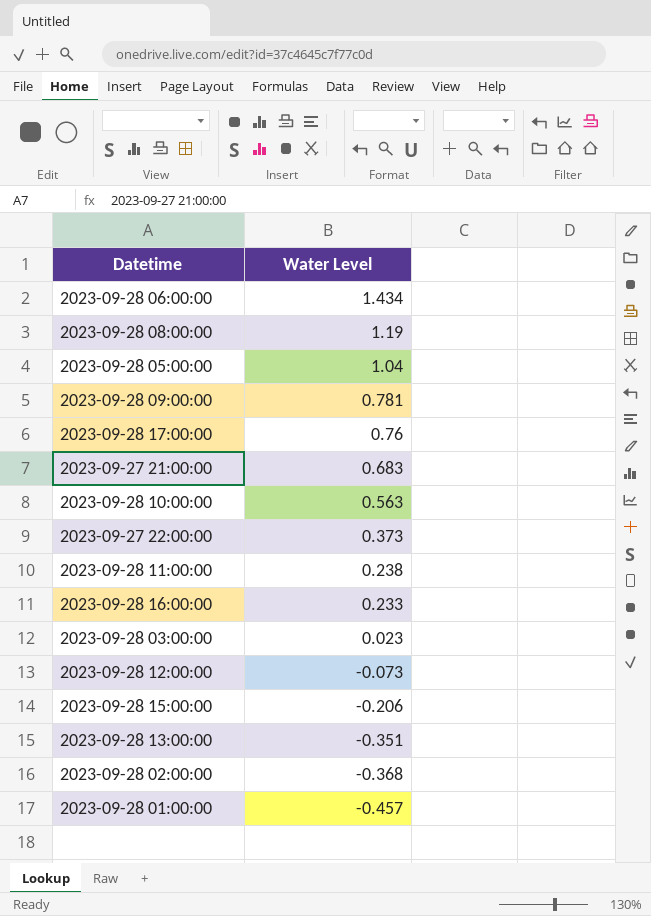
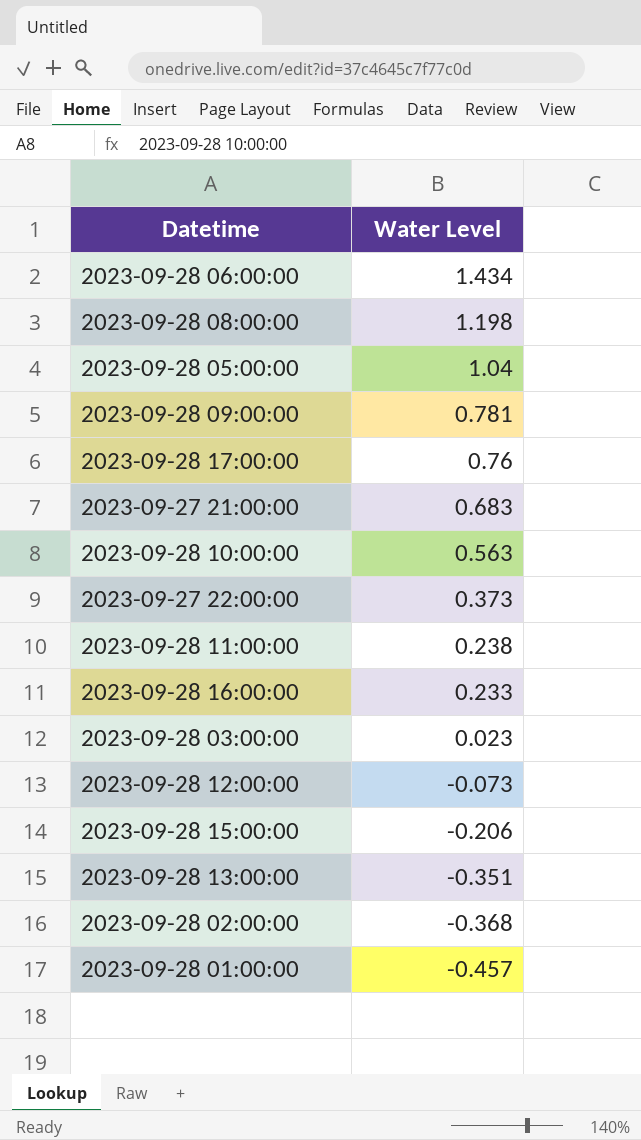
2023-09-28 08:00:00 | Water Level: 1.19 -> 1.198

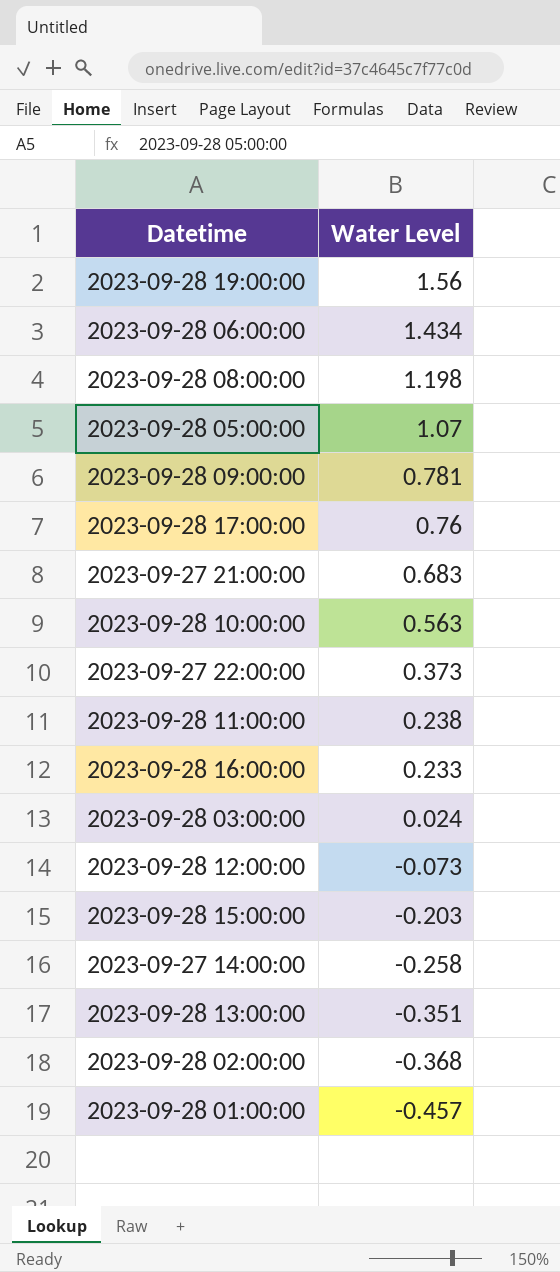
row 2023-09-28 19:00:00: none -> 1.56
2023-09-28 05:00:00 | Water Level: 1.04 -> 1.07
2023-09-28 03:00:00 | Water Level: 0.023 -> 0.024
2023-09-28 15:00:00 | Water Level: -0.206 -> -0.203
row 2023-09-27 14:00:00: none -> -0.258

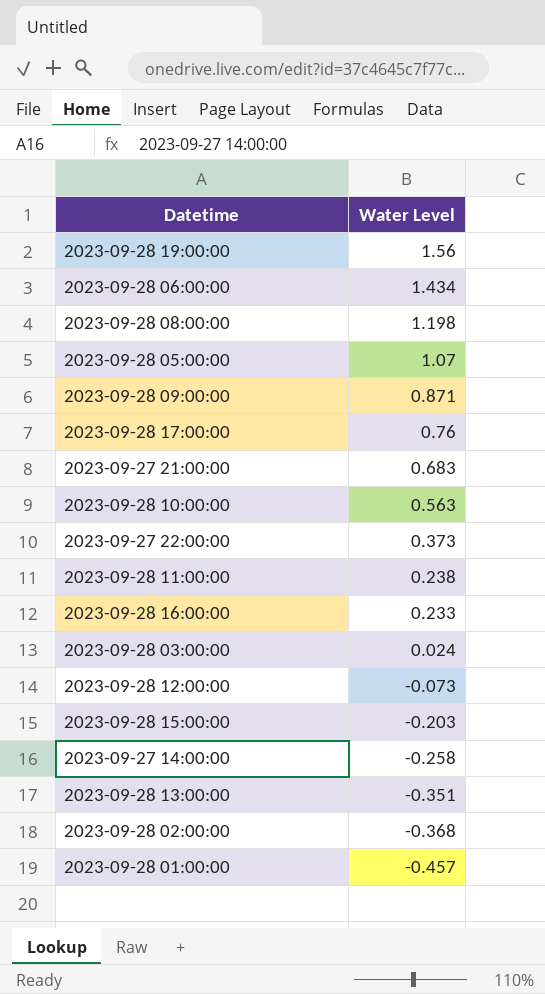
2023-09-28 09:00:00 | Water Level: 0.781 -> 0.871

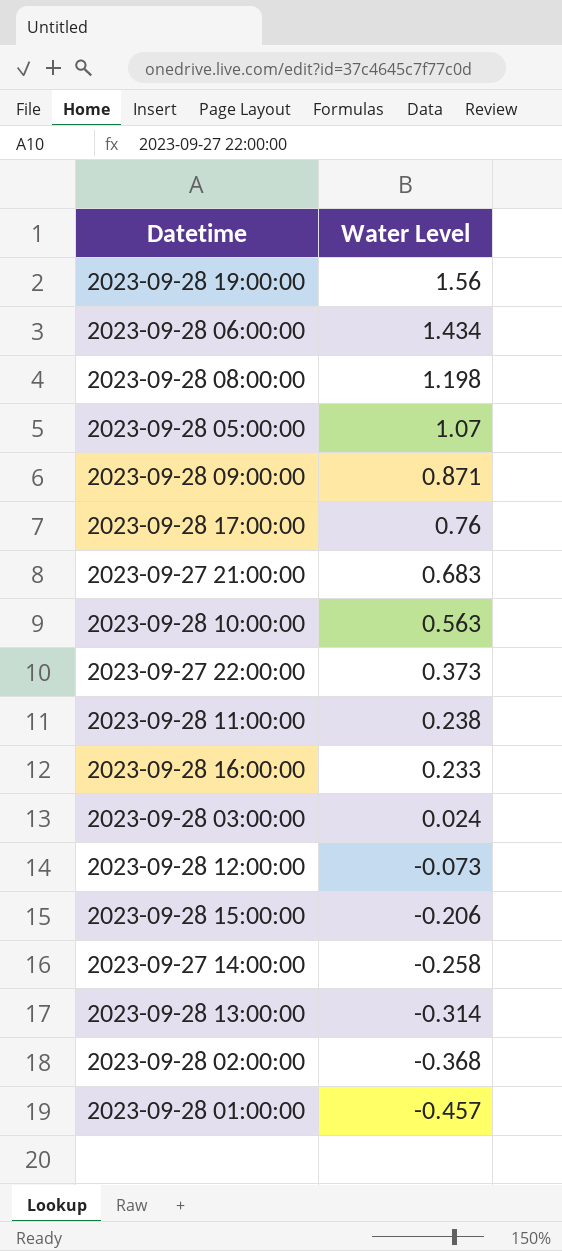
2023-09-28 15:00:00 | Water Level: -0.203 -> -0.206
2023-09-28 13:00:00 | Water Level: -0.351 -> -0.314

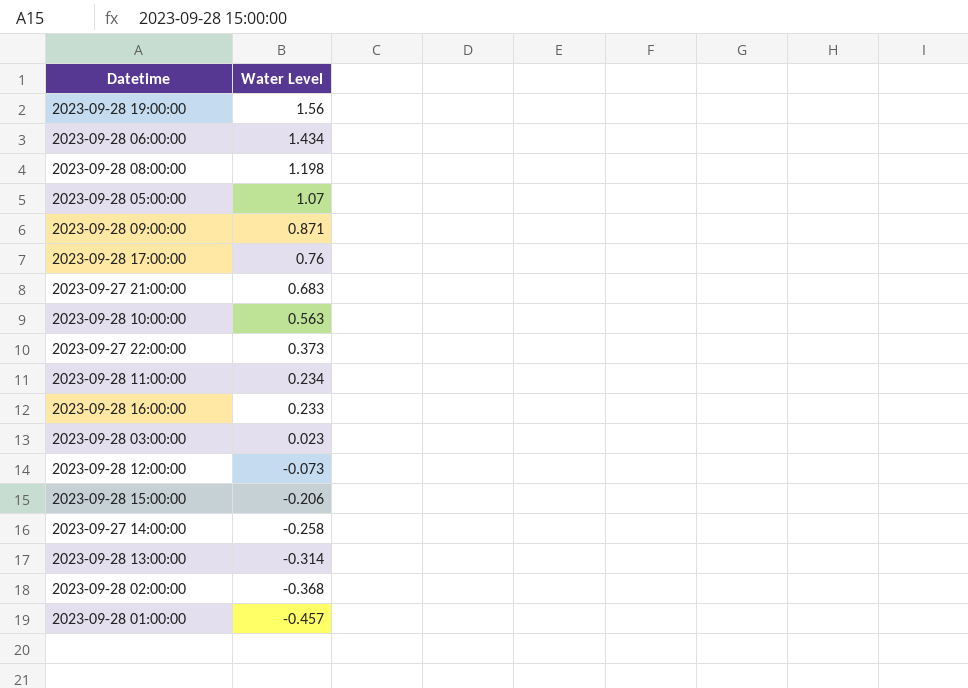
2023-09-28 11:00:00 | Water Level: 0.238 -> 0.234
2023-09-28 03:00:00 | Water Level: 0.024 -> 0.023

